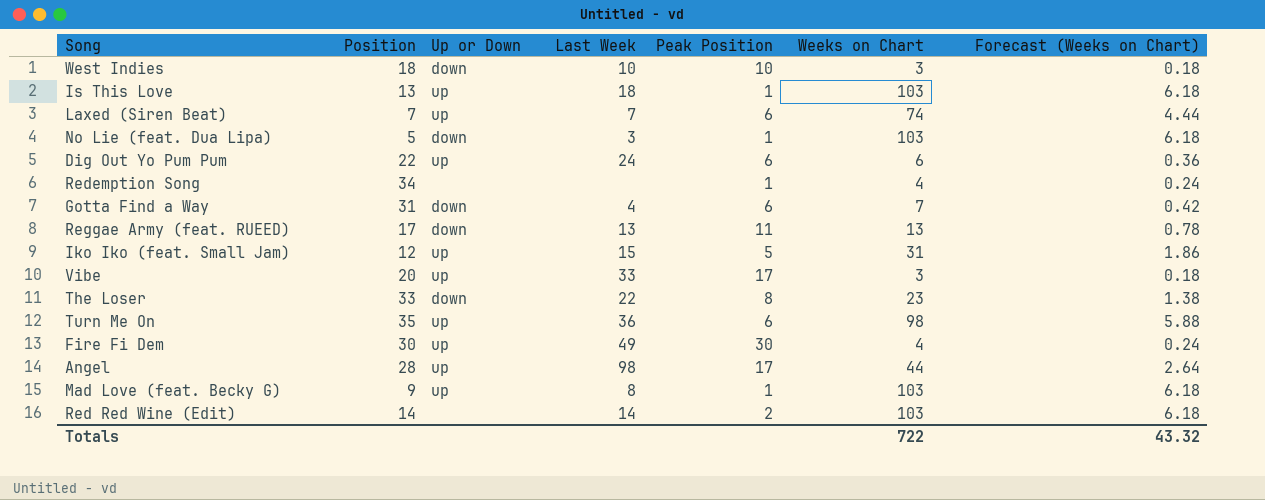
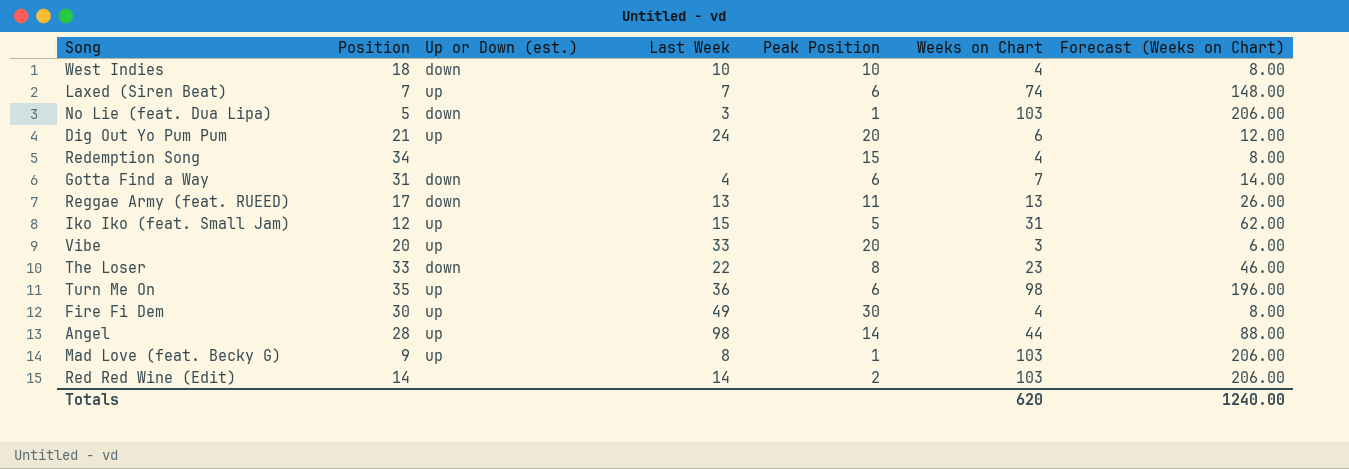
column name: Up or Down -> Up or Down (est.)
column Forecast (Weeks on Chart) | formula: [Weeks on Chart] * 0.06 -> [Weeks on Chart] * 2
row Is This Love: 13 | up | 18 | 1 | 103 | 6.18 -> none
West Indies | Weeks on Chart: 3 -> 4
Dig Out Yo Pum Pum | Position: 22 -> 21
Dig Out Yo Pum Pum | Peak Position: 6 -> 20
Redemption Song | Peak Position: 1 -> 15
Vibe | Peak Position: 17 -> 20
Angel | Peak Position: 17 -> 14
Totals | Weeks on Chart: 722 -> 620
Totals | Forecast (Weeks on Chart): 43.32 -> 1240.00

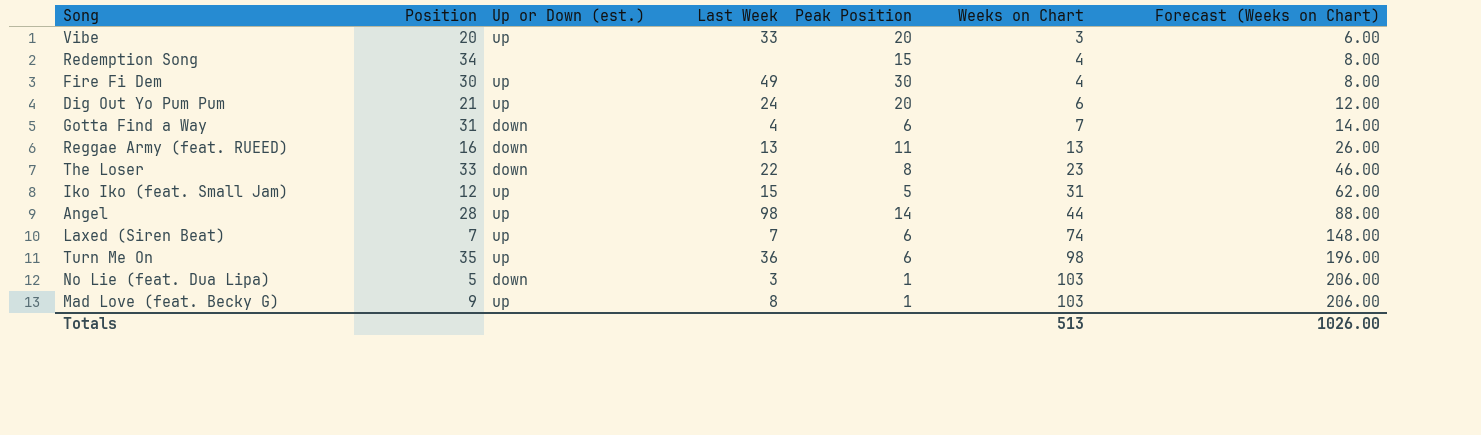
row order: none -> Weeks on Chart ascending
row West Indies: 18 | down | 10 | 10 | 4 | 8.00 -> none
row Red Red Wine (Edit): 14 | none | 14 | 2 | 103 | 206.00 -> none
Reggae Army (feat. RUEED) | Position: 17 -> 16
Totals | Weeks on Chart: 620 -> 513
Totals | Forecast (Weeks on Chart): 1240.00 -> 1026.00

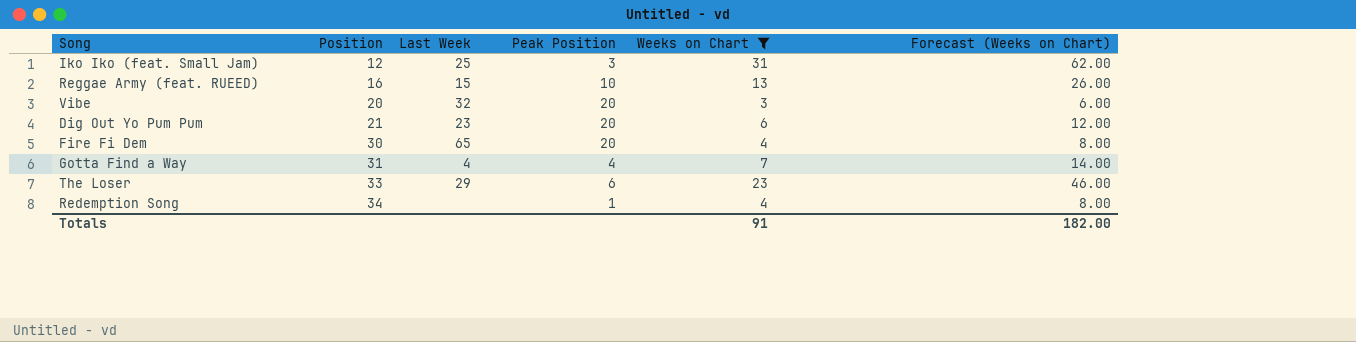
filter: none -> Weeks on Chart <= 31
row order: Weeks on Chart ascending -> Position ascending
column Up or Down (est.) | position: 3 -> none
Iko Iko (feat. Small Jam) | Last Week: 15 -> 25
Iko Iko (feat. Small Jam) | Peak Position: 5 -> 3
Reggae Army (feat. RUEED) | Last Week: 13 -> 15
Reggae Army (feat. RUEED) | Peak Position: 11 -> 10
Vibe | Last Week: 33 -> 32
Dig Out Yo Pum Pum | Last Week: 24 -> 23
Fire Fi Dem | Last Week: 49 -> 65
Fire Fi Dem | Peak Position: 30 -> 20
Gotta Find a Way | Peak Position: 6 -> 4
The Loser | Last Week: 22 -> 29
The Loser | Peak Position: 8 -> 6
Redemption Song | Peak Position: 15 -> 1
Totals | Weeks on Chart: 513 -> 91
Totals | Forecast (Weeks on Chart): 1026.00 -> 182.00

